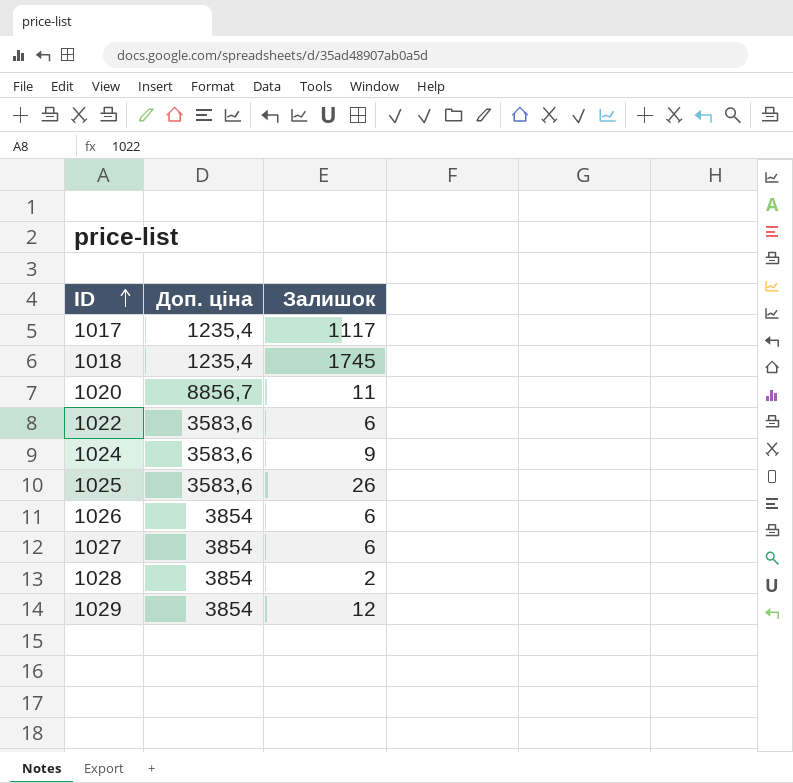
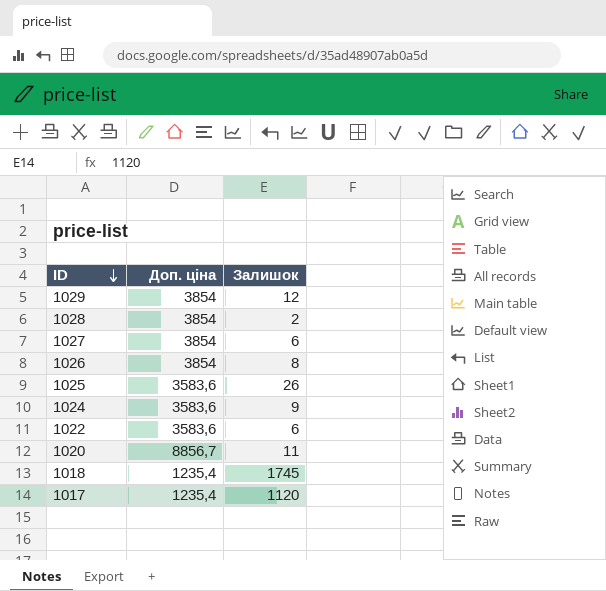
row order: ID ascending -> ID descending
1026 | Залишок: 6 -> 8
1017 | Залишок: 1117 -> 1120

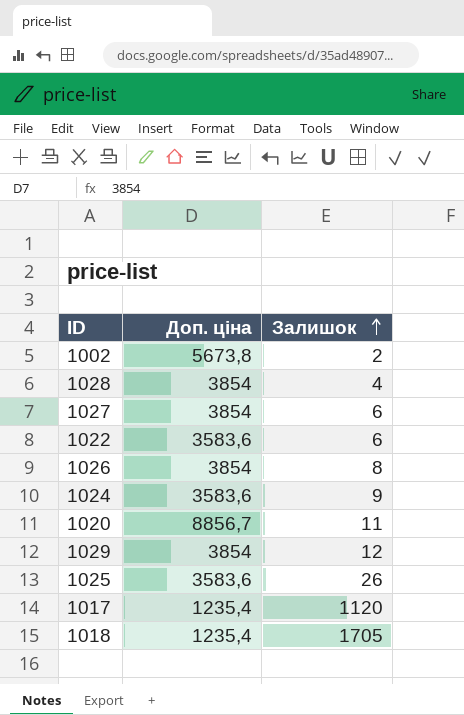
row order: ID descending -> Залишок ascending
row 1002: none -> 5673,8 | 2
1028 | Залишок: 2 -> 4
1018 | Залишок: 1745 -> 1705

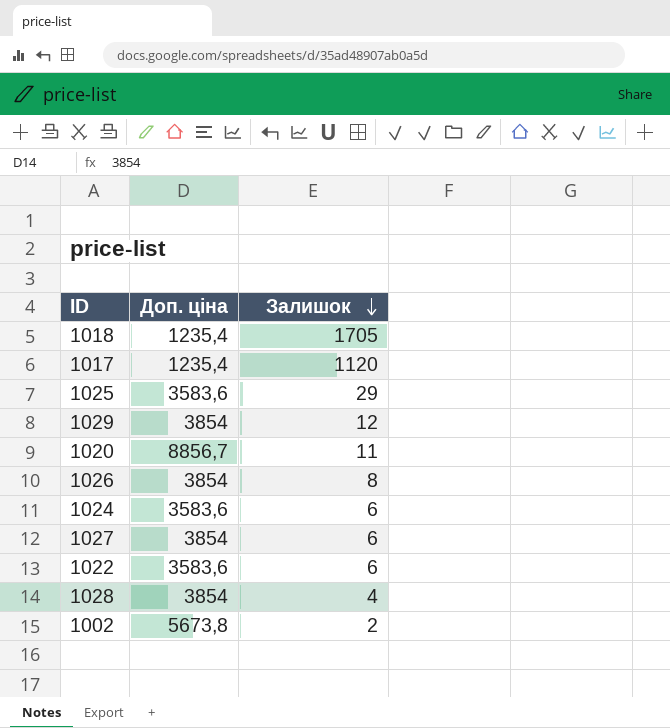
row order: Залишок ascending -> Залишок descending
1025 | Залишок: 26 -> 29
1024 | Залишок: 9 -> 6

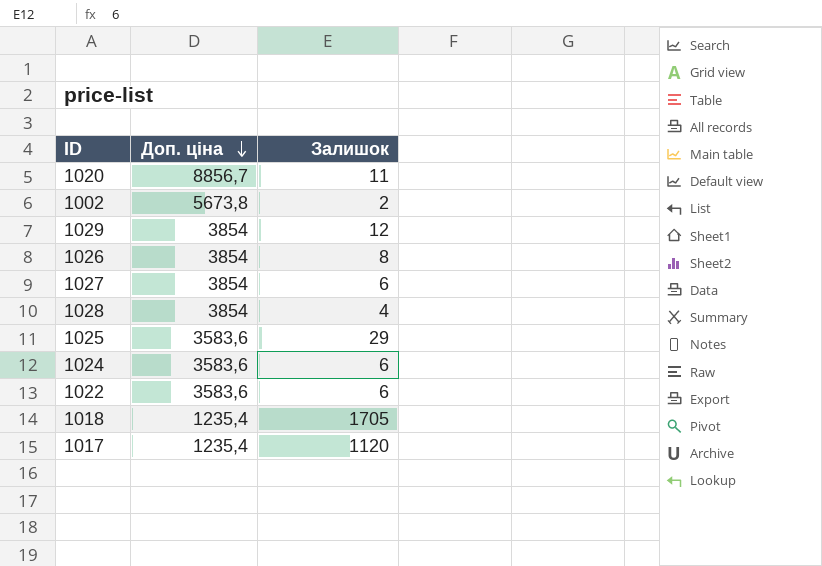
row order: Залишок descending -> Доп. ціна descending

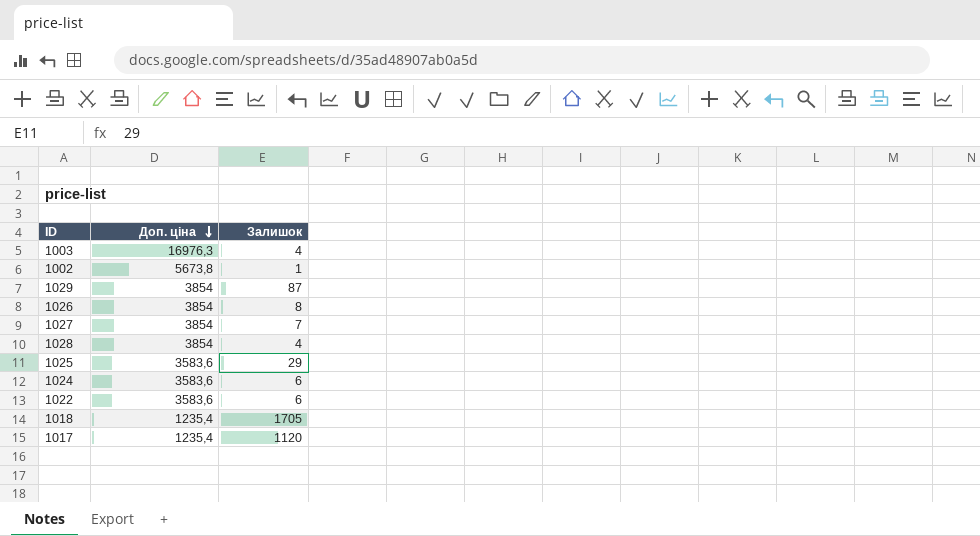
row 1020: 8856,7 | 11 -> none
row 1003: none -> 16976,3 | 4
1002 | Залишок: 2 -> 1
1029 | Залишок: 12 -> 87
1027 | Залишок: 6 -> 7

